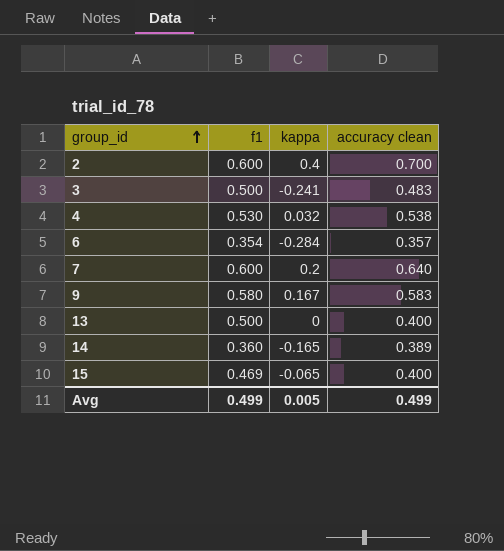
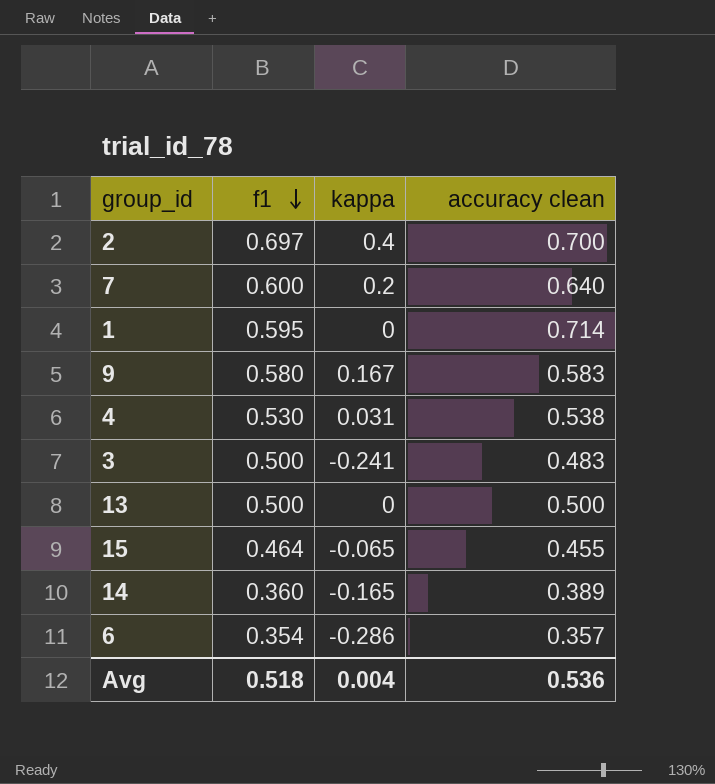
row order: group_id ascending -> f1 descending
2 | f1: 0.600 -> 0.697
row 1: none -> 0.595 | 0 | 0.714
4 | kappa: 0.032 -> 0.031
13 | accuracy clean: 0.400 -> 0.500
15 | f1: 0.469 -> 0.464
15 | accuracy clean: 0.400 -> 0.455
6 | kappa: -0.284 -> -0.286
Avg | f1: 0.499 -> 0.518
Avg | kappa: 0.005 -> 0.004
Avg | accuracy clean: 0.499 -> 0.536

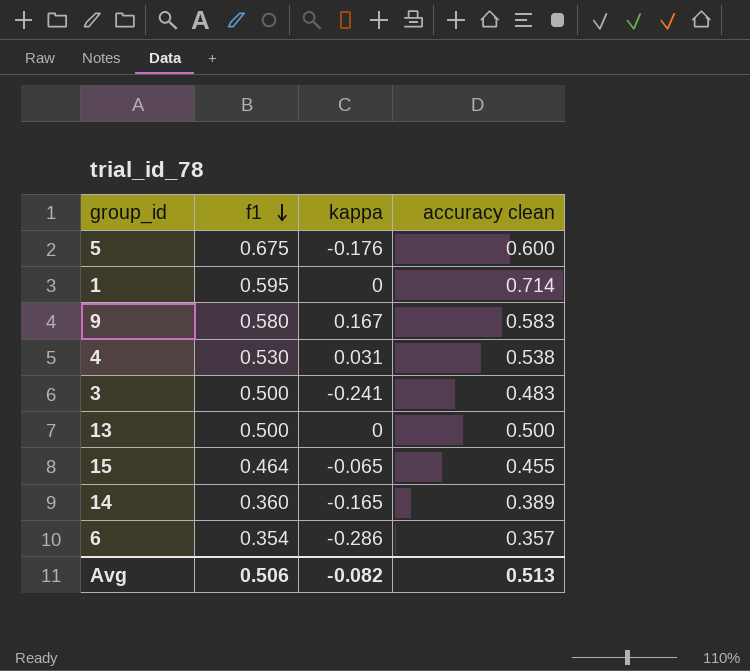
row 2: 0.697 | 0.4 | 0.700 -> none
row 7: 0.600 | 0.2 | 0.640 -> none
row 5: none -> 0.675 | -0.176 | 0.600
Avg | f1: 0.518 -> 0.506
Avg | kappa: 0.004 -> -0.082
Avg | accuracy clean: 0.536 -> 0.513

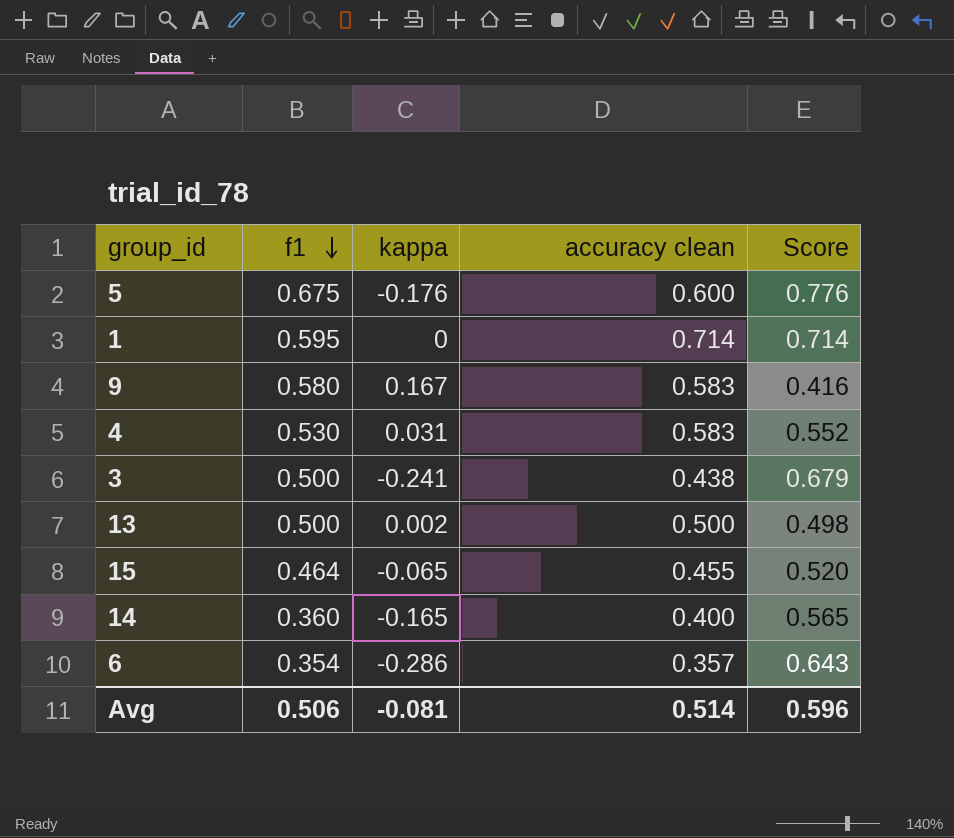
column Score | formula: none -> [accuracy clean] - [kappa]
4 | accuracy clean: 0.538 -> 0.583
3 | accuracy clean: 0.483 -> 0.438
13 | kappa: 0 -> 0.002
14 | accuracy clean: 0.389 -> 0.400
Avg | kappa: -0.082 -> -0.081
Avg | accuracy clean: 0.513 -> 0.514

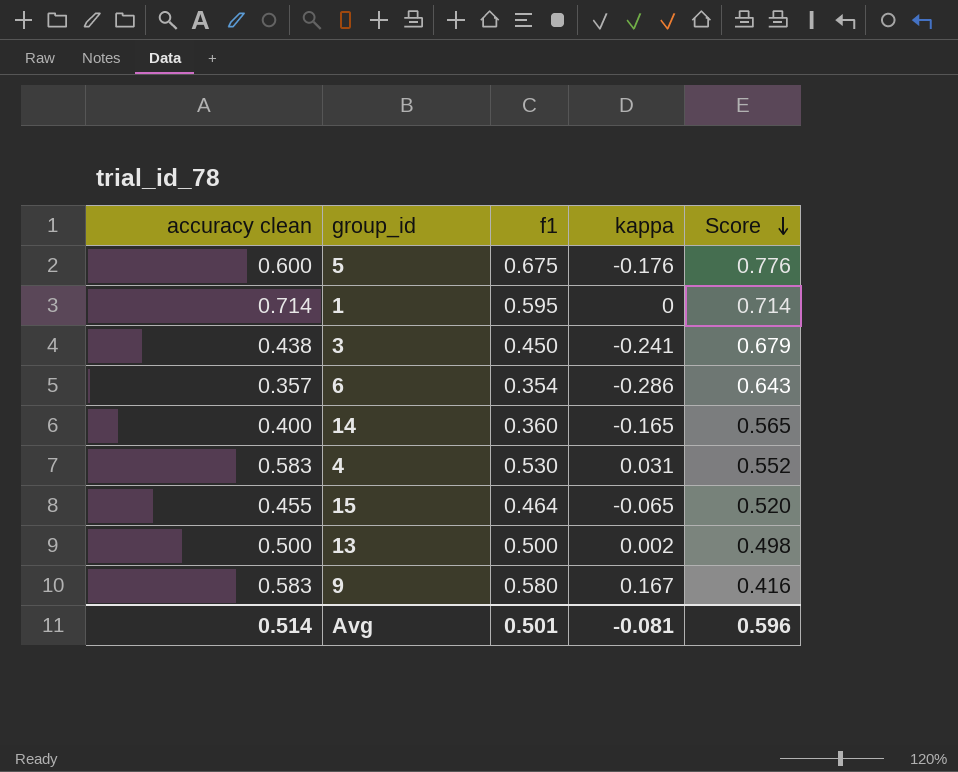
row order: f1 descending -> Score descending
column accuracy clean | position: 4 -> 1
3 | f1: 0.500 -> 0.450
Avg | f1: 0.506 -> 0.501

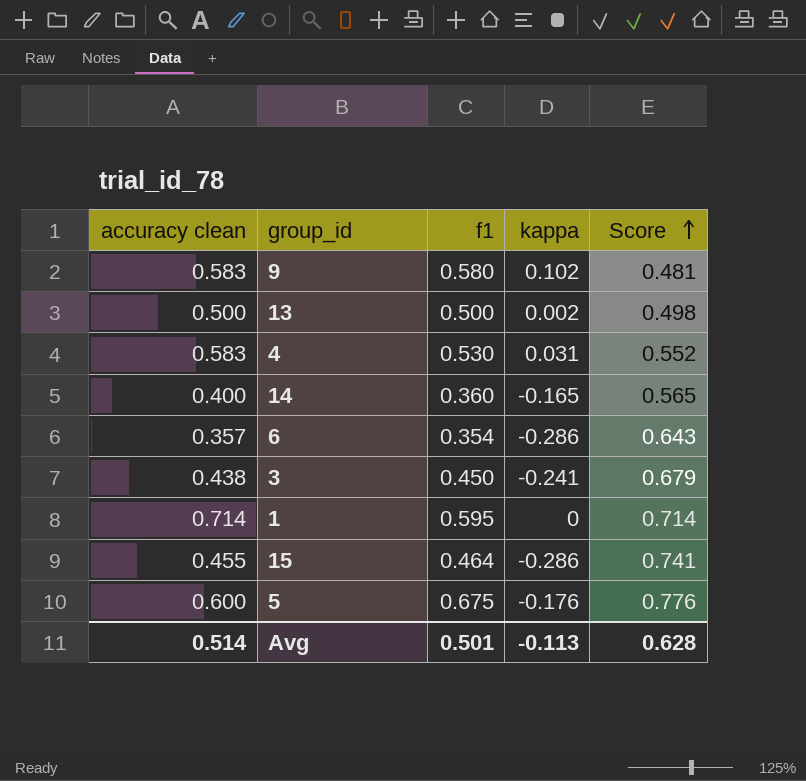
row order: Score descending -> Score ascending
9 | kappa: 0.167 -> 0.102
9 | Score: 0.416 -> 0.481
15 | kappa: -0.065 -> -0.286
15 | Score: 0.520 -> 0.741
Avg | kappa: -0.081 -> -0.113
Avg | Score: 0.596 -> 0.628

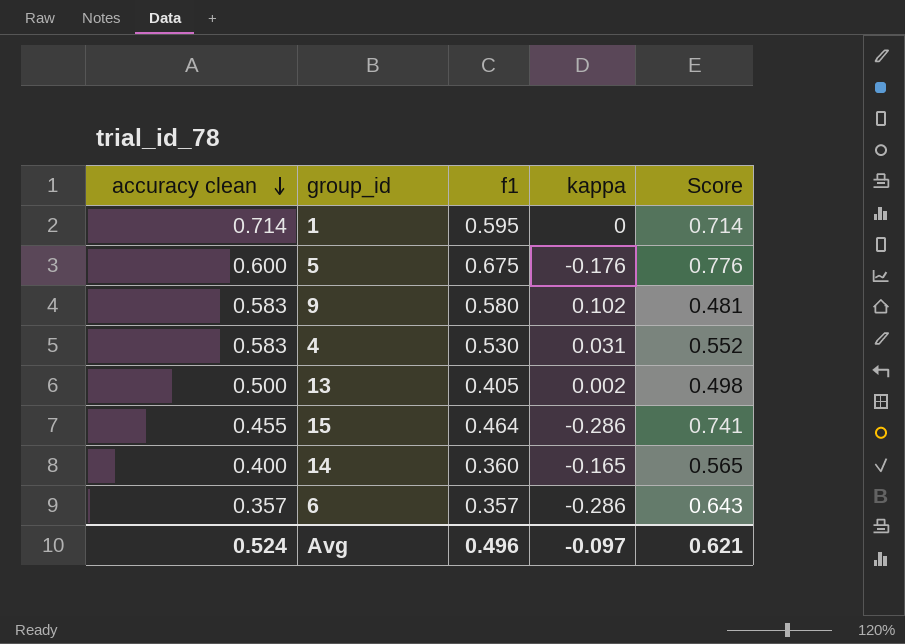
row order: Score ascending -> accuracy clean descending
row 3: 0.438 | 0.450 | -0.241 | 0.679 -> none
13 | f1: 0.500 -> 0.405
6 | f1: 0.354 -> 0.357
Avg | accuracy clean: 0.514 -> 0.524
Avg | f1: 0.501 -> 0.496
Avg | kappa: -0.113 -> -0.097
Avg | Score: 0.628 -> 0.621

